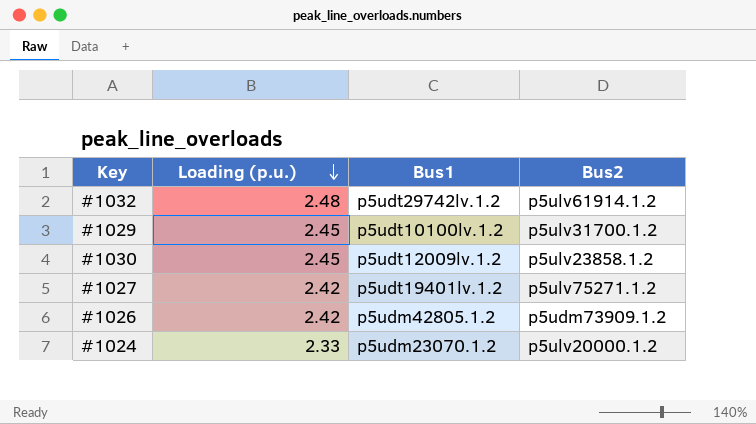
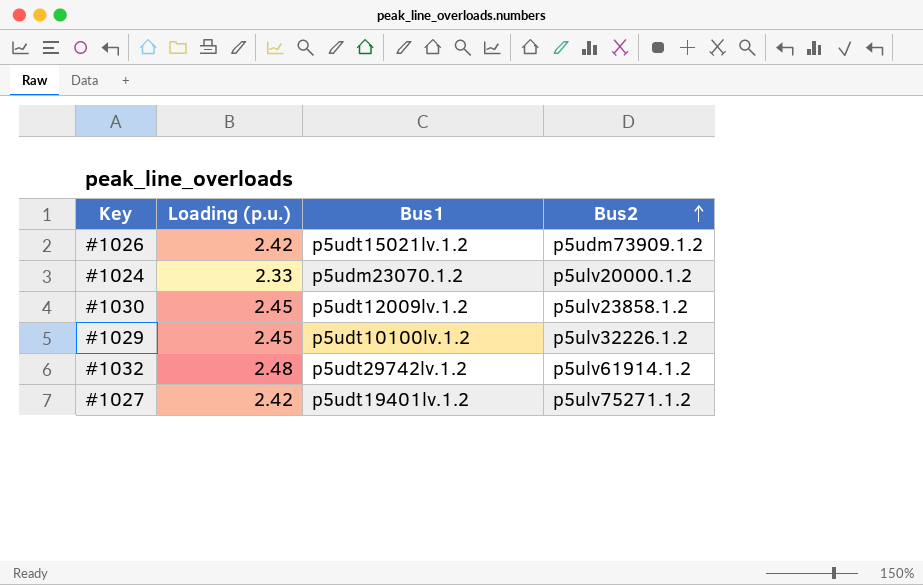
row order: Loading (p.u.) descending -> Bus2 ascending
#1026 | Bus1: p5udm42805.1.2 -> p5udt15021lv.1.2
#1029 | Bus2: p5ulv31700.1.2 -> p5ulv32226.1.2

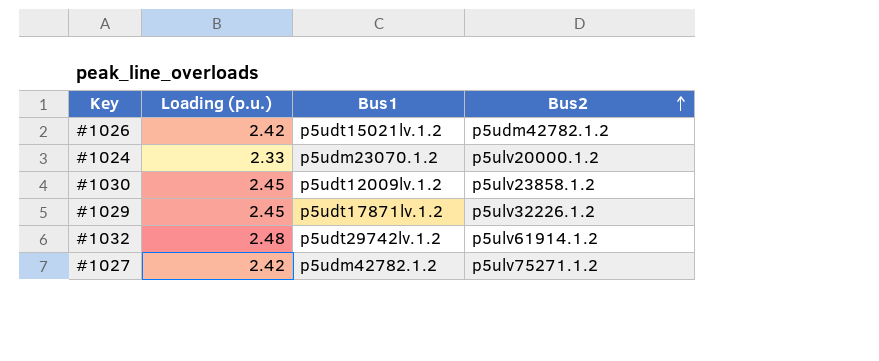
#1026 | Bus2: p5udm73909.1.2 -> p5udm42782.1.2
#1029 | Bus1: p5udt10100lv.1.2 -> p5udt17871lv.1.2
#1027 | Bus1: p5udt19401lv.1.2 -> p5udm42782.1.2

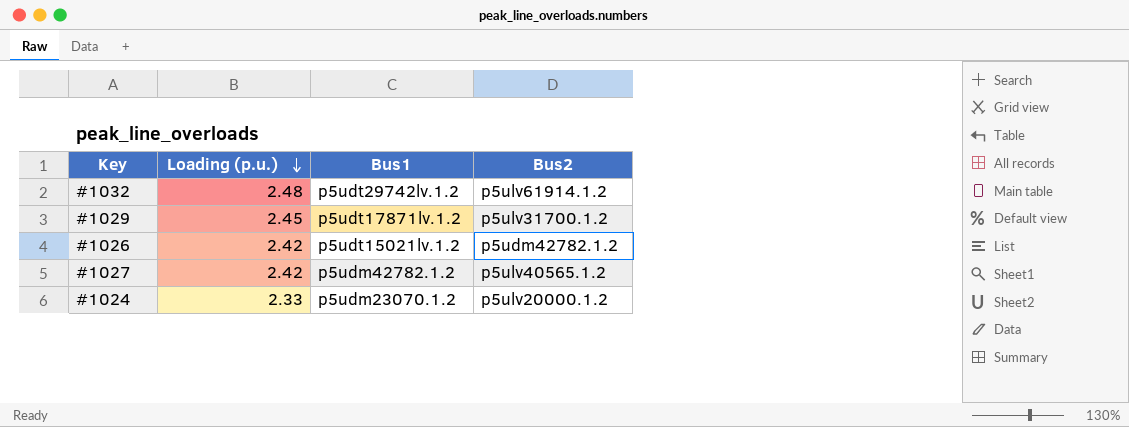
row order: Bus2 ascending -> Loading (p.u.) descending
row #1030: 2.45 | p5udt12009lv.1.2 | p5ulv23858.1.2 -> none
#1029 | Bus2: p5ulv32226.1.2 -> p5ulv31700.1.2
#1027 | Bus2: p5ulv75271.1.2 -> p5ulv40565.1.2

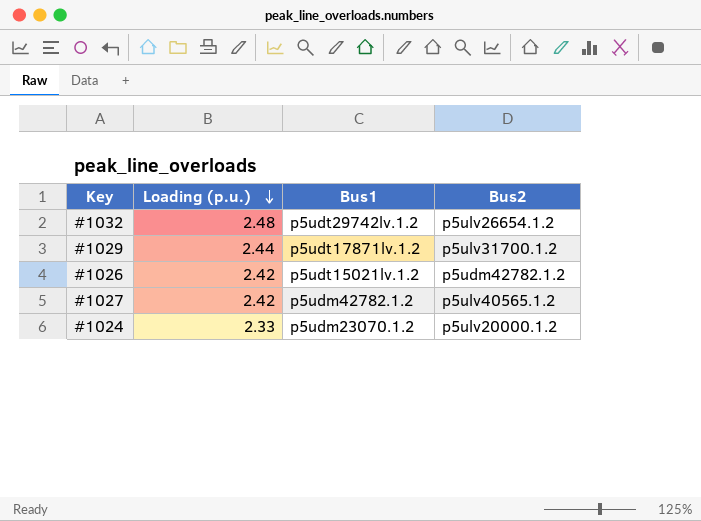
#1032 | Bus2: p5ulv61914.1.2 -> p5ulv26654.1.2
#1029 | Loading (p.u.): 2.45 -> 2.44

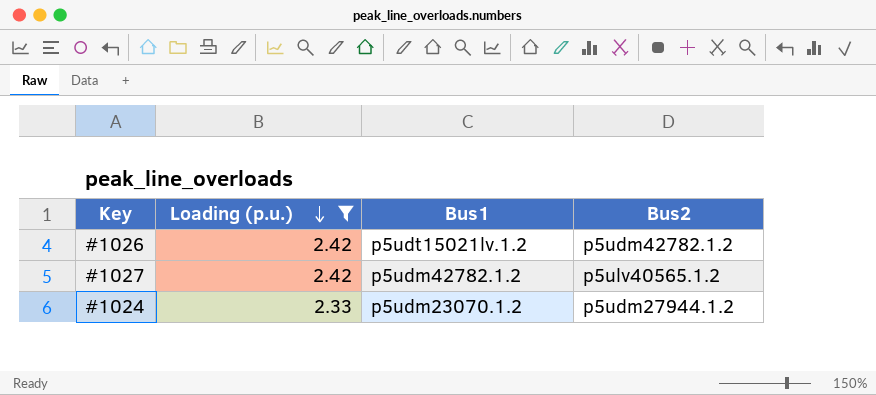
filter: none -> Loading (p.u.) <= 2.42
#1024 | Bus2: p5ulv20000.1.2 -> p5udm27944.1.2

